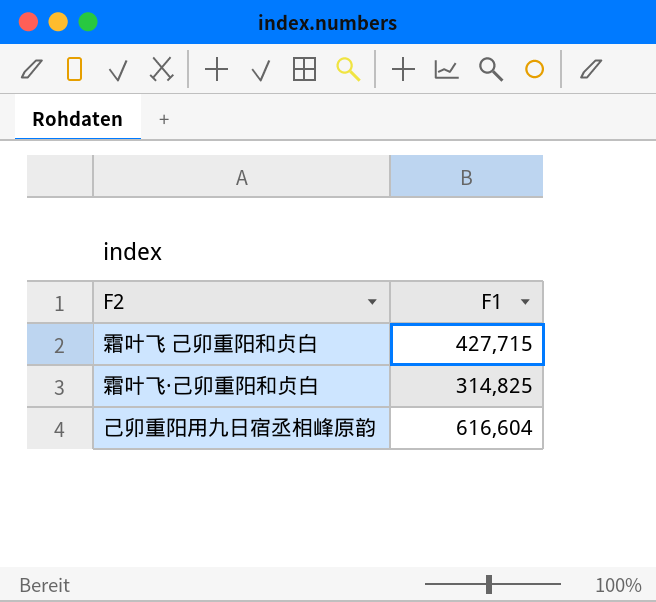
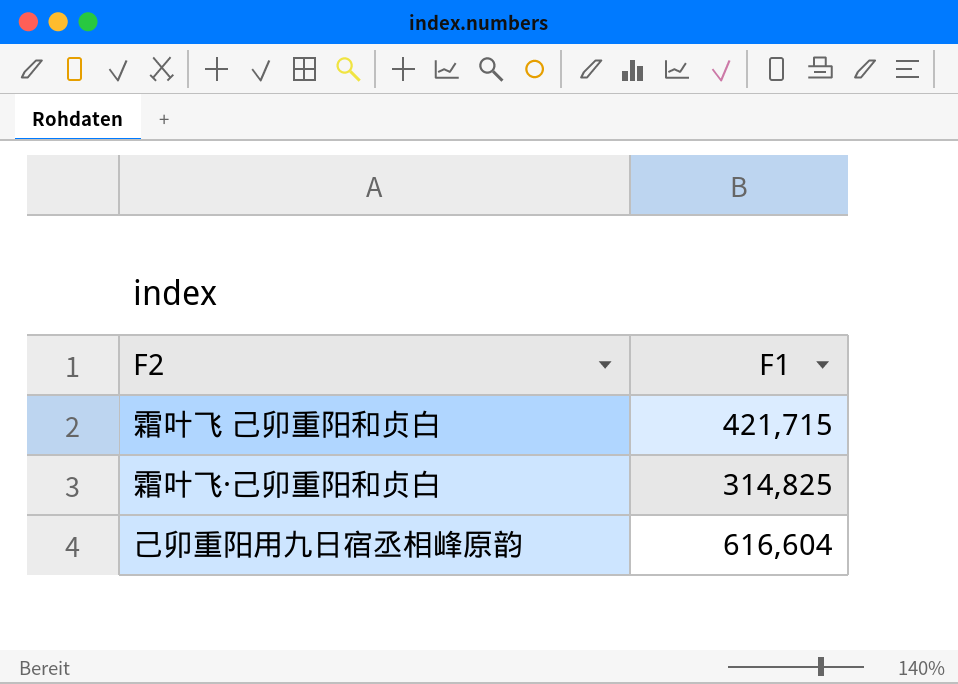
霜叶飞 己卯重阳和贞白 | F1: 427,715 -> 421,715

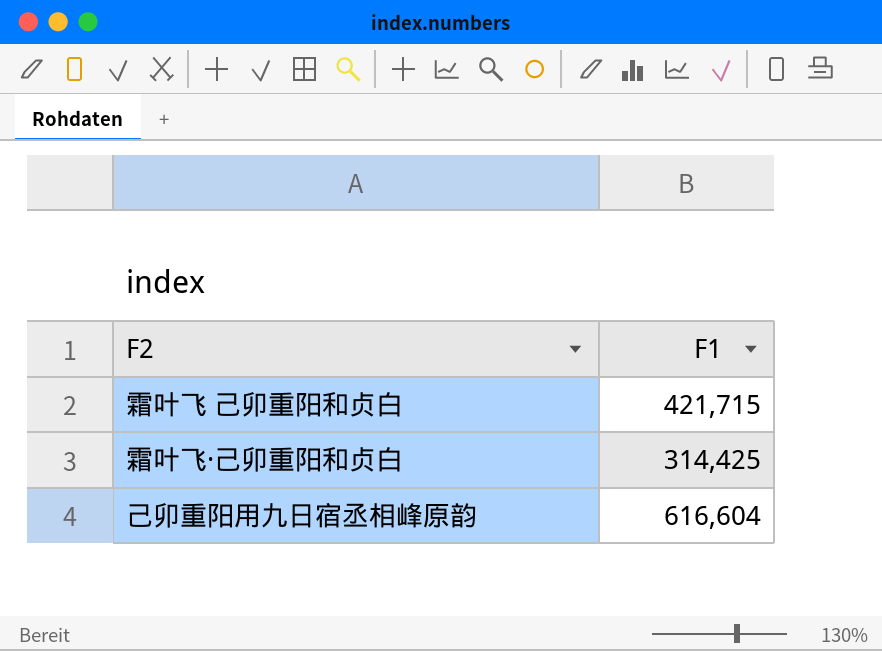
霜叶飞·己卯重阳和贞白 | F1: 314,825 -> 314,425

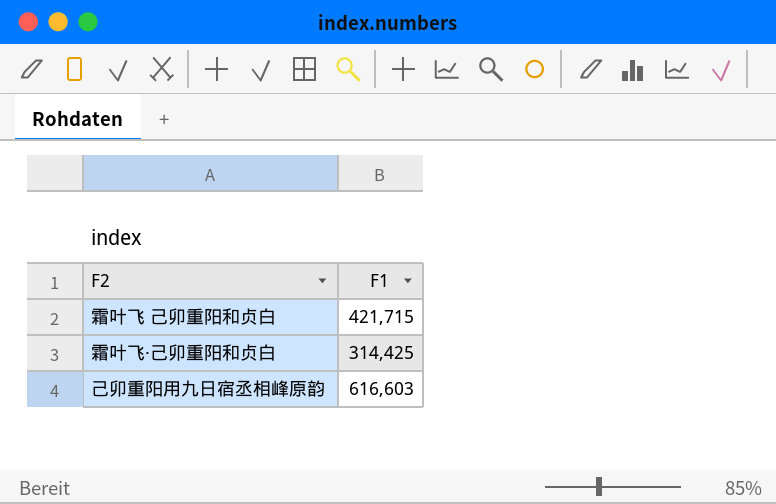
己卯重阳用九日宿丞相峰原韵 | F1: 616,604 -> 616,603

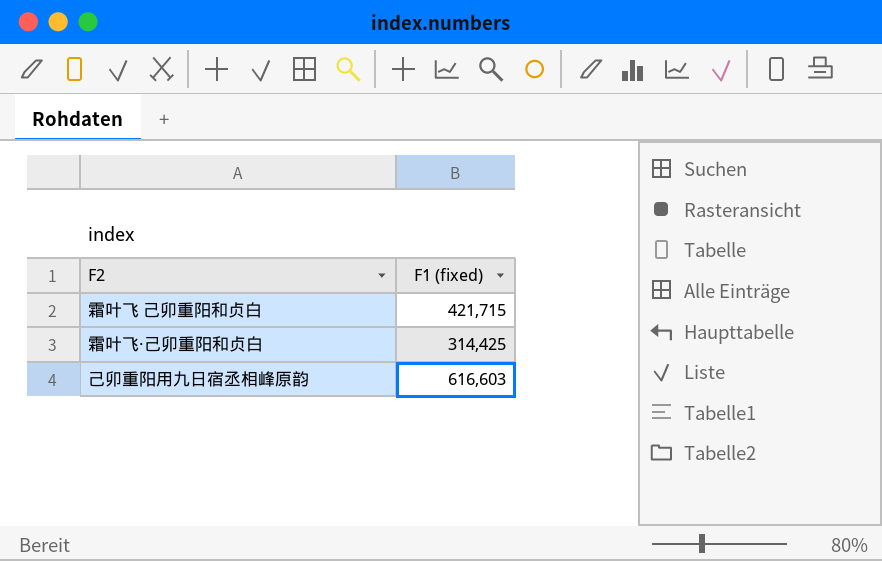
column name: F1 -> F1 (fixed)

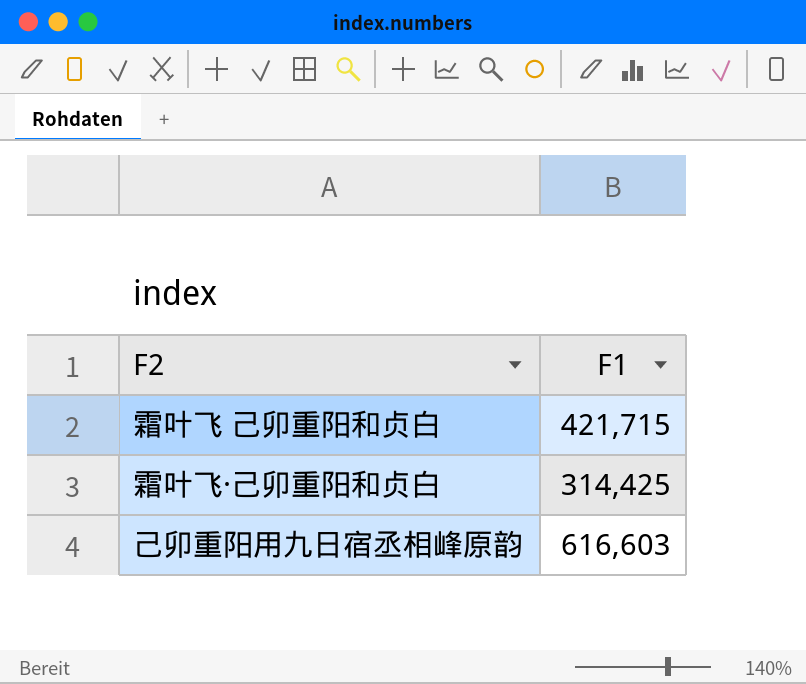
column name: F1 (fixed) -> F1

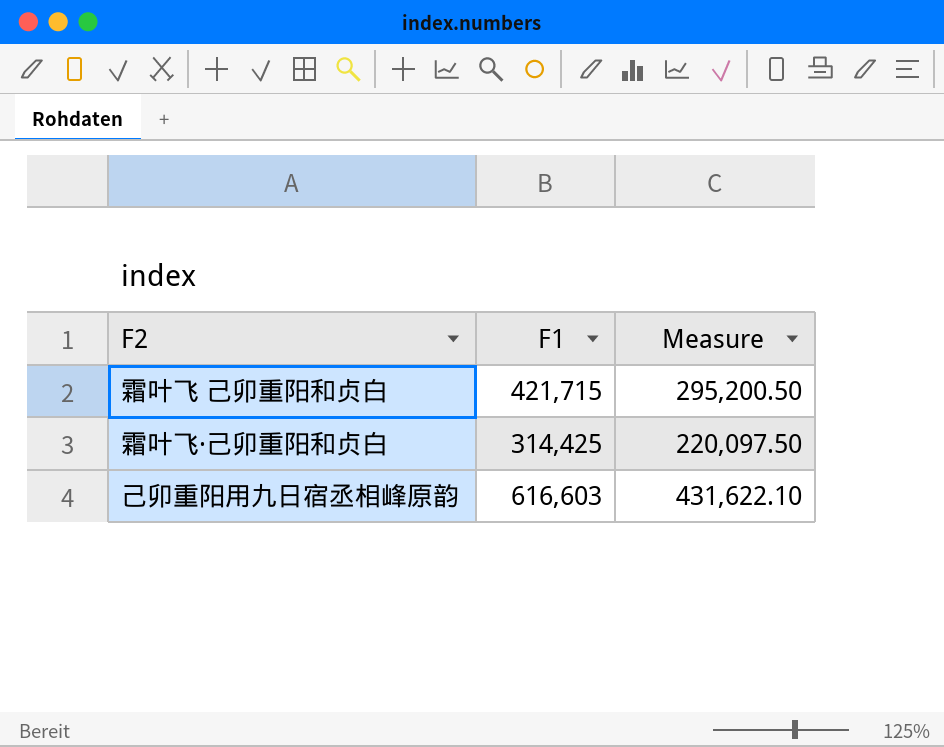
column Measure | formula: none -> [F1] * 0.7

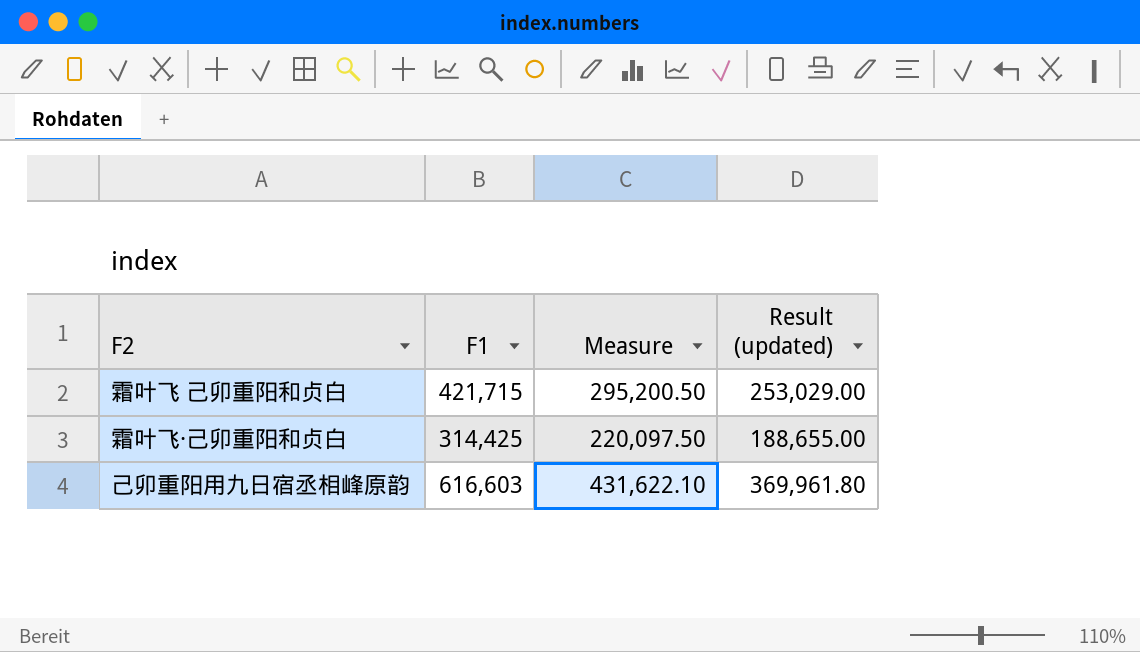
column Result (updated) | formula: none -> [F1] * 0.6

